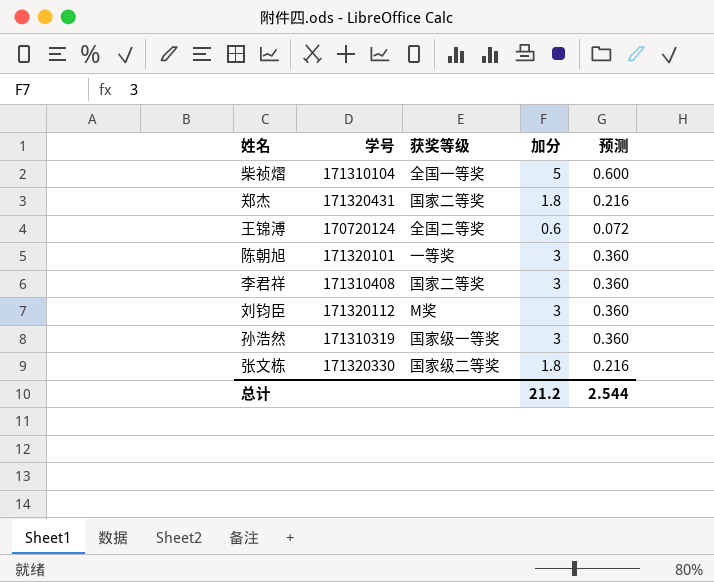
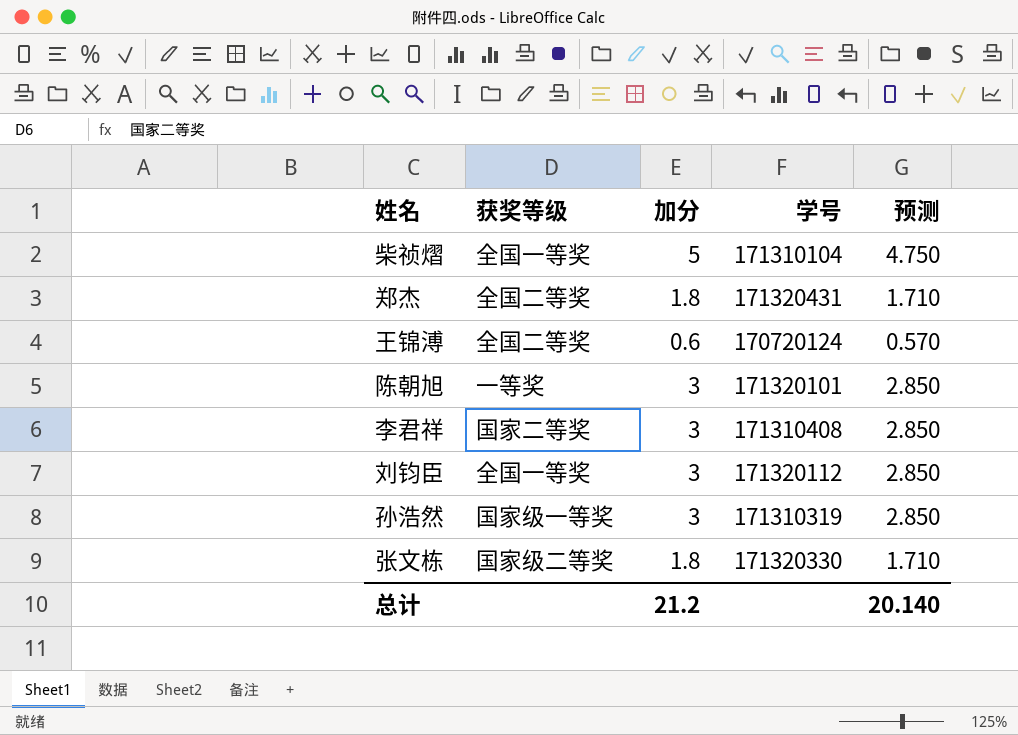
column 学号 | position: 2 -> 4
column 预测 | formula: [加分] * 0.12 -> [加分] * 0.95
郑杰 | 获奖等级: 国家二等奖 -> 全国二等奖
刘钧臣 | 获奖等级: M奖 -> 全国一等奖
总计 | 预测: 2.544 -> 20.140

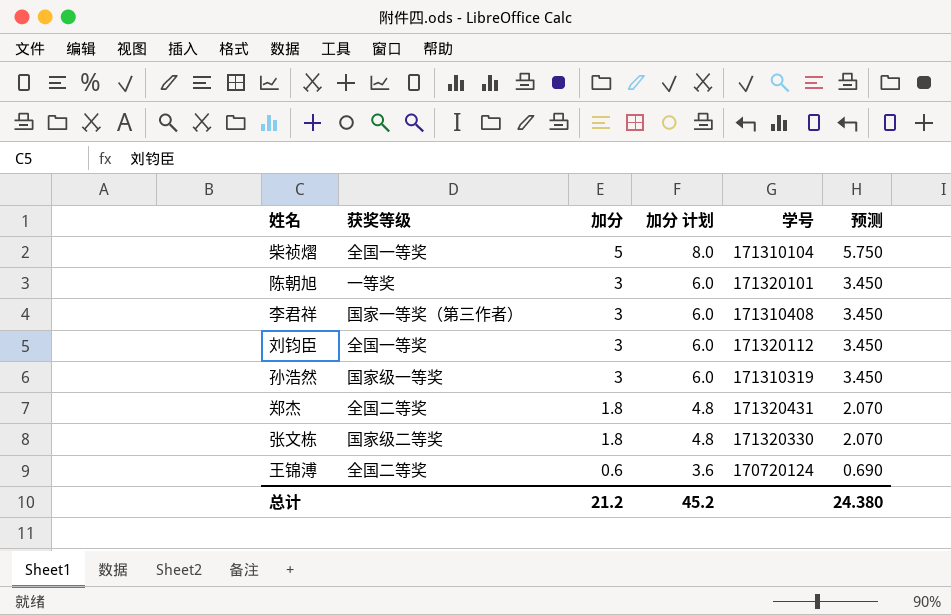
row order: none -> 加分 descending
column 加分 计划 | formula: none -> [加分] + 3
column 预测 | formula: [加分] * 0.95 -> [加分] * 1.15
李君祥 | 获奖等级: 国家二等奖 -> 国家一等奖（第三作者）
总计 | 预测: 20.140 -> 24.380

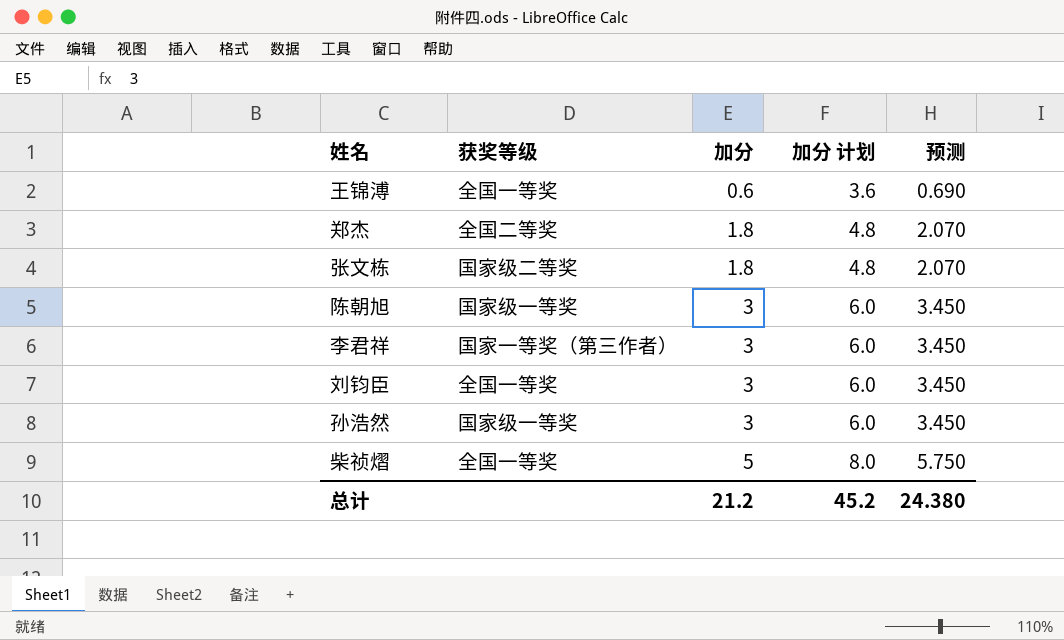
row order: 加分 descending -> 加分 ascending
column 学号 | position: 5 -> none
王锦溥 | 获奖等级: 全国二等奖 -> 全国一等奖
陈朝旭 | 获奖等级: 一等奖 -> 国家级一等奖

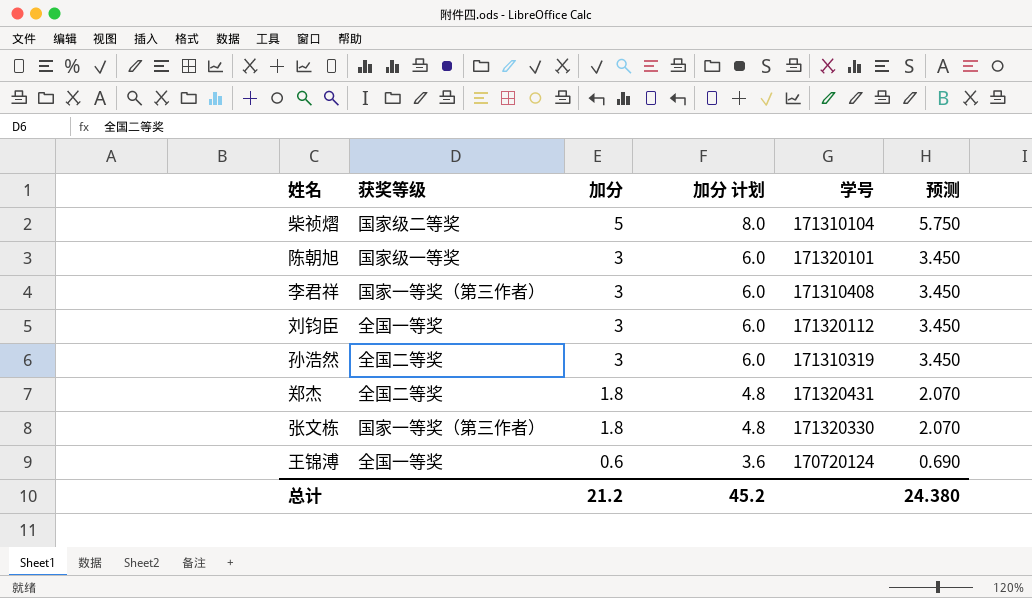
row order: 加分 ascending -> 加分 descending
column 学号 | position: none -> 5
柴祯熠 | 获奖等级: 全国一等奖 -> 国家级二等奖
孙浩然 | 获奖等级: 国家级一等奖 -> 全国二等奖
张文栋 | 获奖等级: 国家级二等奖 -> 国家一等奖（第三作者）

